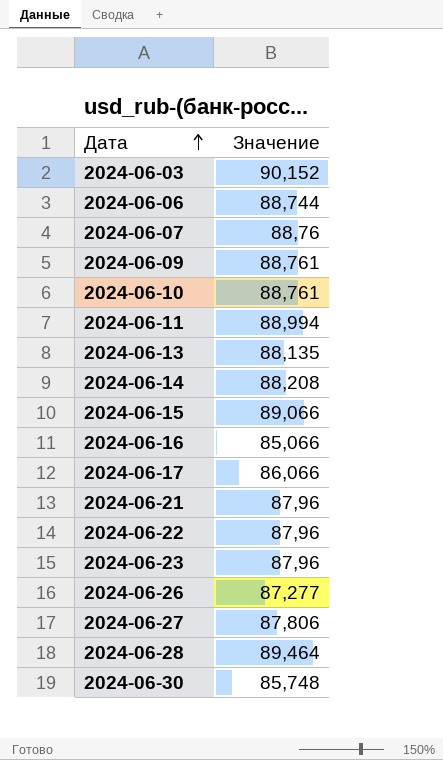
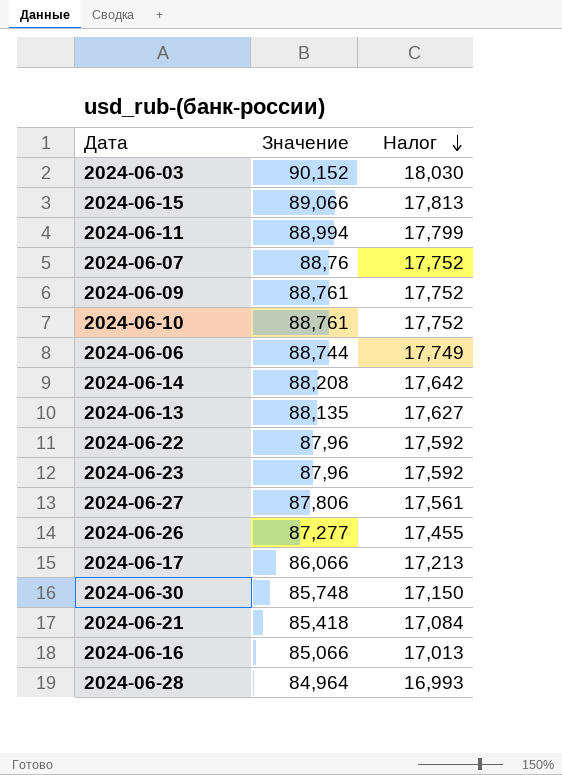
row order: Дата ascending -> Налог descending
column Налог | formula: none -> [Значение] * 0,2
2024-06-21 | Значение: 87,96 -> 85,418
2024-06-28 | Значение: 89,464 -> 84,964

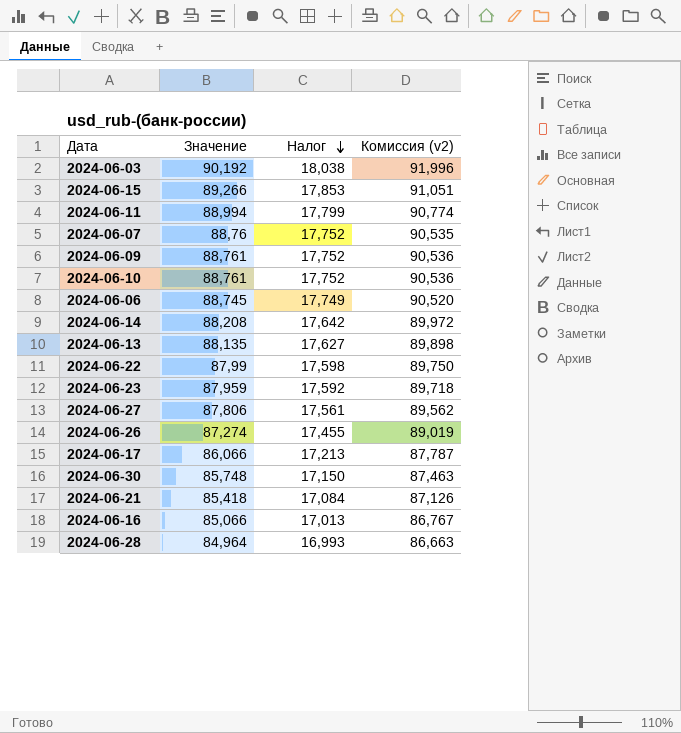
column Комиссия (v2) | formula: none -> [Значение] * 1,02
2024-06-03 | Значение: 90,152 -> 90,192
2024-06-03 | Налог: 18,030 -> 18,038
2024-06-15 | Значение: 89,066 -> 89,266
2024-06-15 | Налог: 17,813 -> 17,853
2024-06-06 | Значение: 88,744 -> 88,745
2024-06-22 | Значение: 87,96 -> 87,99
2024-06-22 | Налог: 17,592 -> 17,598
2024-06-23 | Значение: 87,96 -> 87,959
2024-06-26 | Значение: 87,277 -> 87,274

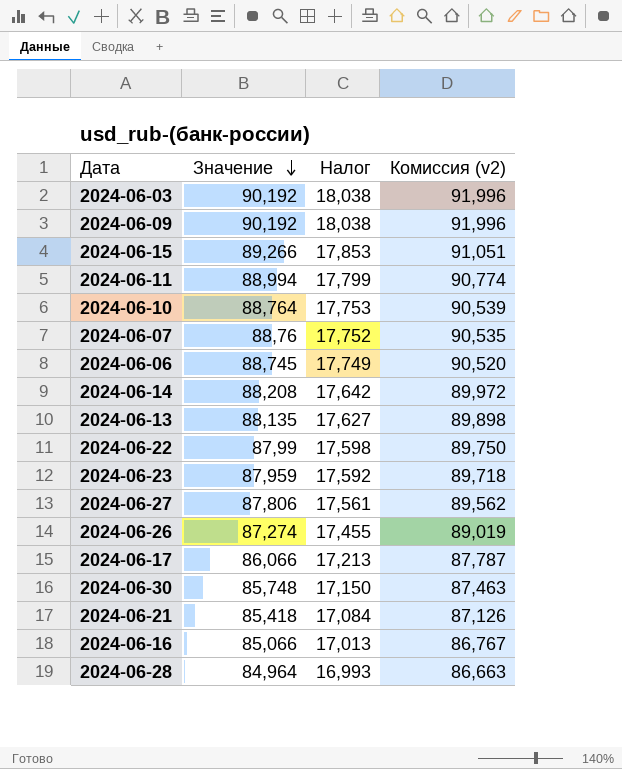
row order: Налог descending -> Значение descending
2024-06-09 | Значение: 88,761 -> 90,192
2024-06-09 | Налог: 17,752 -> 18,038
2024-06-09 | Комиссия (v2): 90,536 -> 91,996
2024-06-10 | Значение: 88,761 -> 88,764
2024-06-10 | Налог: 17,752 -> 17,753
2024-06-10 | Комиссия (v2): 90,536 -> 90,539

